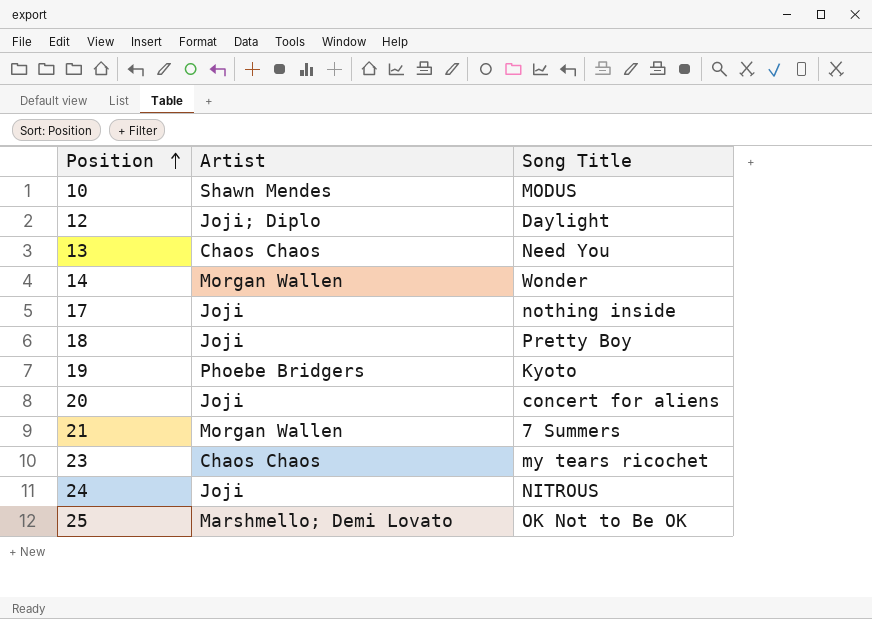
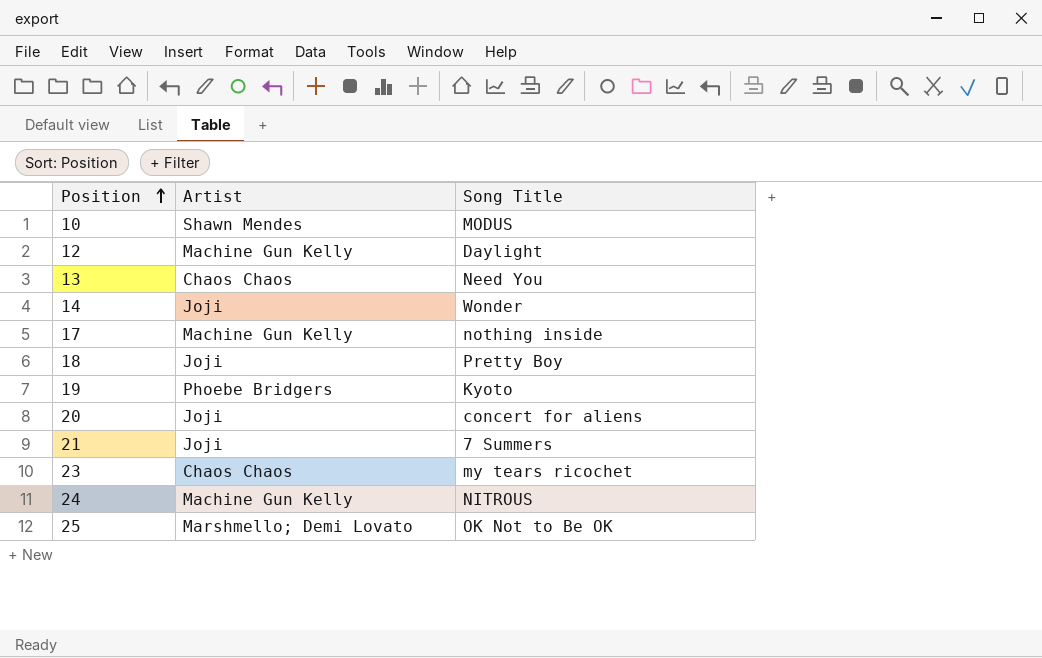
12 | Artist: Joji; Diplo -> Machine Gun Kelly
14 | Artist: Morgan Wallen -> Joji
17 | Artist: Joji -> Machine Gun Kelly
21 | Artist: Morgan Wallen -> Joji
24 | Artist: Joji -> Machine Gun Kelly

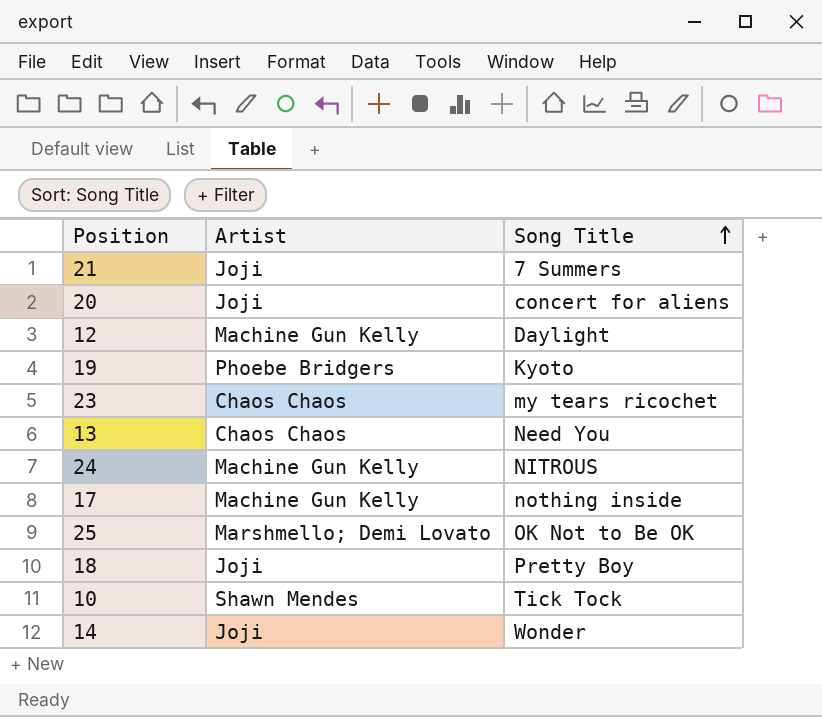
row order: Position ascending -> Song Title ascending
10 | Song Title: MODUS -> Tick Tock

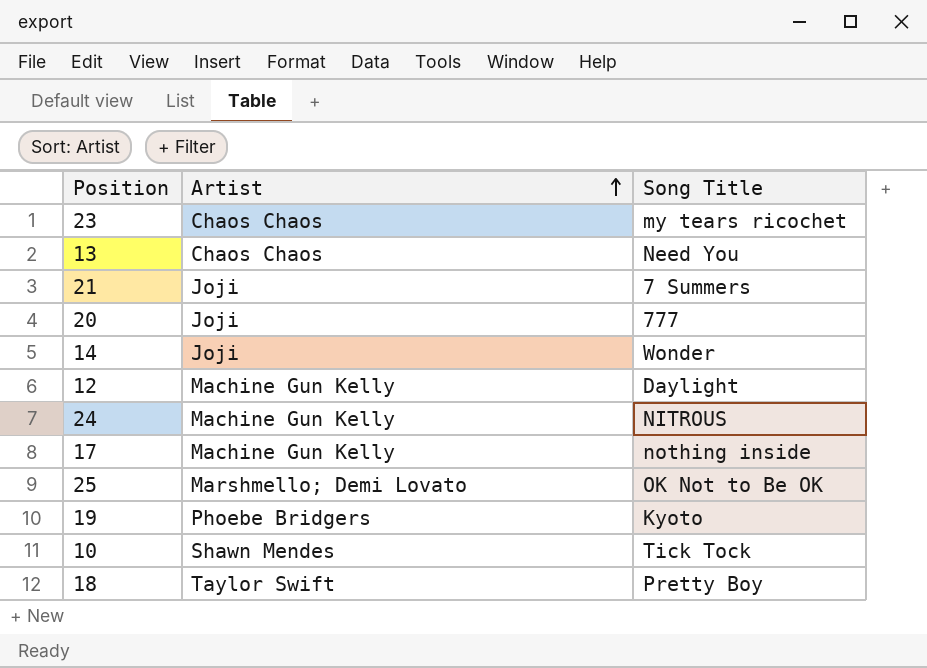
row order: Song Title ascending -> Artist ascending
20 | Song Title: concert for aliens -> 777
18 | Artist: Joji -> Taylor Swift

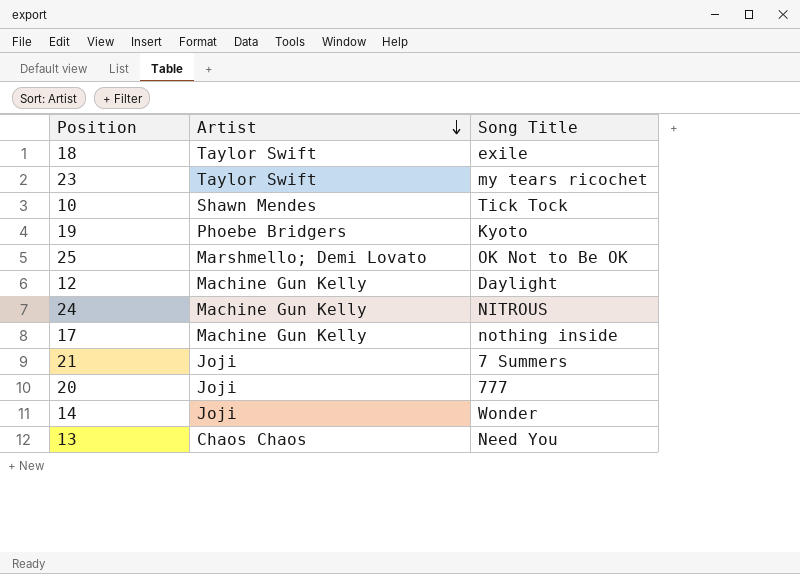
row order: Artist ascending -> Artist descending
18 | Song Title: Pretty Boy -> exile
23 | Artist: Chaos Chaos -> Taylor Swift

